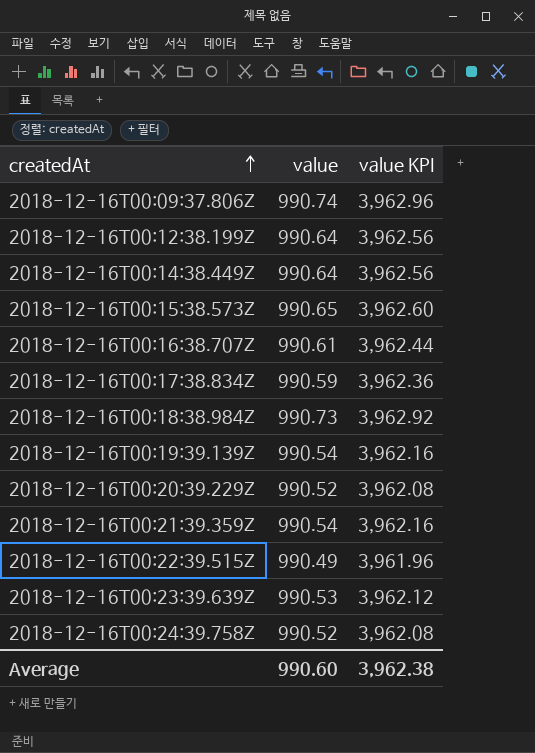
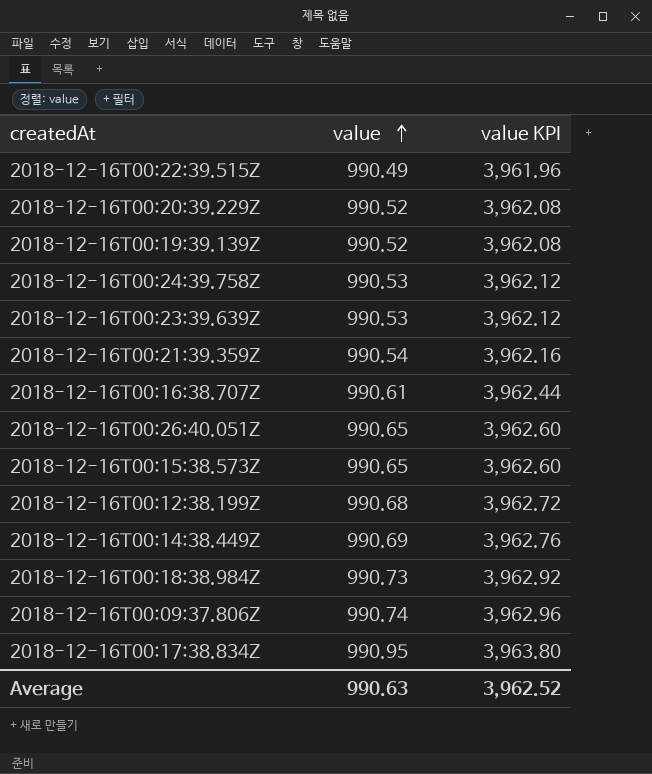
row order: createdAt ascending -> value ascending
2018-12-16T00:19:39.139Z | value: 990.54 -> 990.52
2018-12-16T00:19:39.139Z | value KPI: 3,962.16 -> 3,962.08
2018-12-16T00:24:39.758Z | value: 990.52 -> 990.53
2018-12-16T00:24:39.758Z | value KPI: 3,962.08 -> 3,962.12
row 2018-12-16T00:26:40.051Z: none -> 990.65 | 3,962.60
2018-12-16T00:12:38.199Z | value: 990.64 -> 990.68
2018-12-16T00:12:38.199Z | value KPI: 3,962.56 -> 3,962.72
2018-12-16T00:14:38.449Z | value: 990.64 -> 990.69
2018-12-16T00:14:38.449Z | value KPI: 3,962.56 -> 3,962.76
2018-12-16T00:17:38.834Z | value: 990.59 -> 990.95
2018-12-16T00:17:38.834Z | value KPI: 3,962.36 -> 3,963.80
Average | value: 990.60 -> 990.63
Average | value KPI: 3,962.38 -> 3,962.52

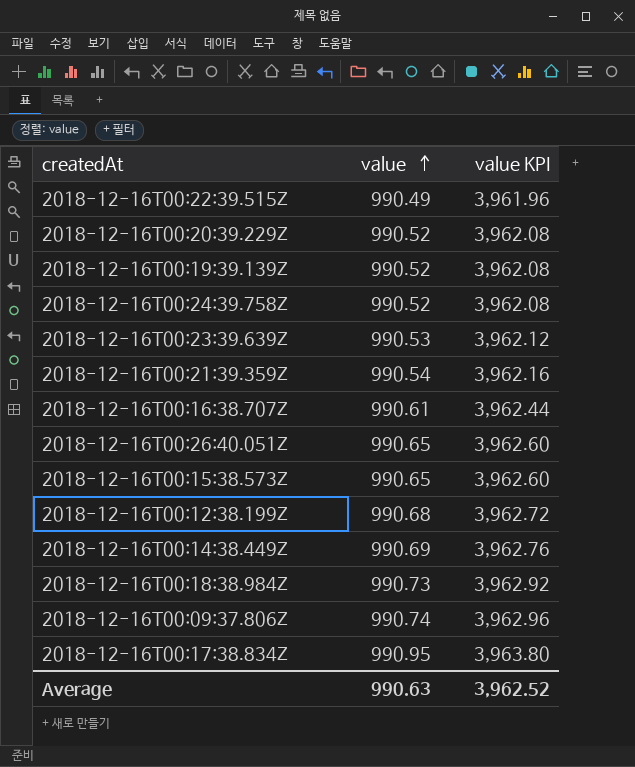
2018-12-16T00:24:39.758Z | value: 990.53 -> 990.52
2018-12-16T00:24:39.758Z | value KPI: 3,962.12 -> 3,962.08

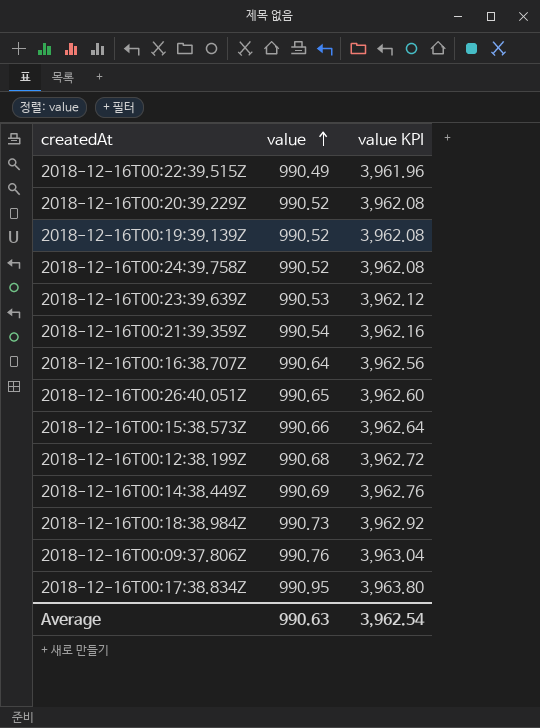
2018-12-16T00:16:38.707Z | value: 990.61 -> 990.64
2018-12-16T00:16:38.707Z | value KPI: 3,962.44 -> 3,962.56
2018-12-16T00:15:38.573Z | value: 990.65 -> 990.66
2018-12-16T00:15:38.573Z | value KPI: 3,962.60 -> 3,962.64
2018-12-16T00:09:37.806Z | value: 990.74 -> 990.76
2018-12-16T00:09:37.806Z | value KPI: 3,962.96 -> 3,963.04
Average | value KPI: 3,962.52 -> 3,962.54

